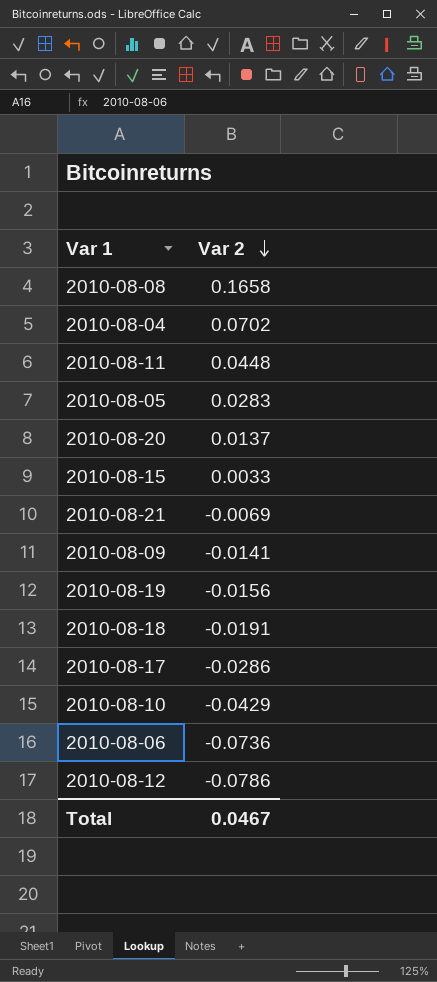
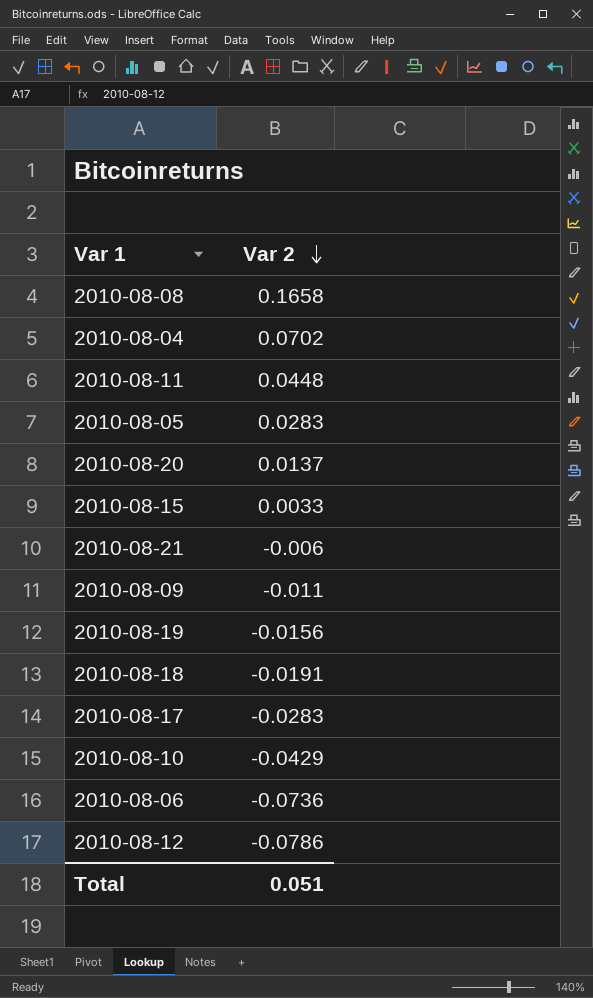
2010-08-21 | Var 2: -0.0069 -> -0.006
2010-08-09 | Var 2: -0.0141 -> -0.011
2010-08-17 | Var 2: -0.0286 -> -0.0283
Total | Var 2: 0.0467 -> 0.051

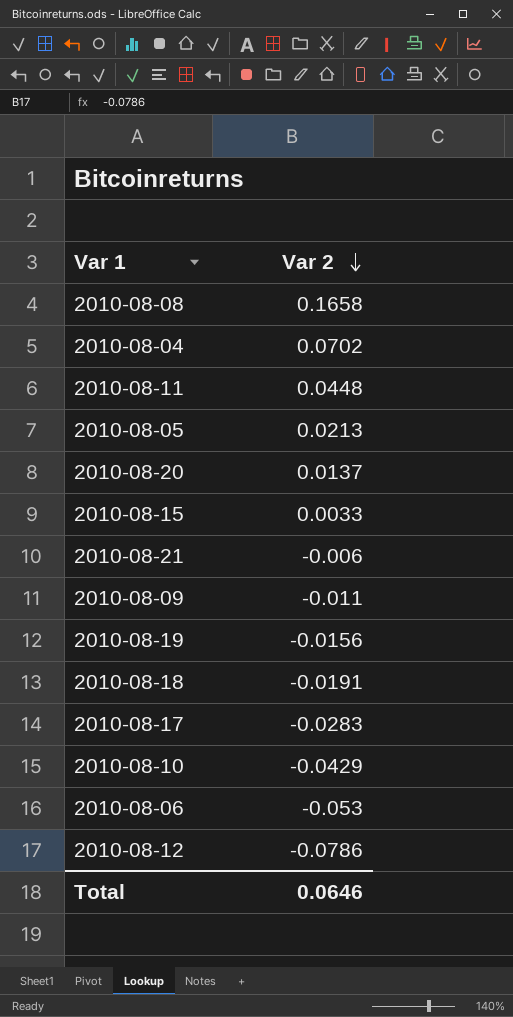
2010-08-05 | Var 2: 0.0283 -> 0.0213
2010-08-06 | Var 2: -0.0736 -> -0.053
Total | Var 2: 0.051 -> 0.0646

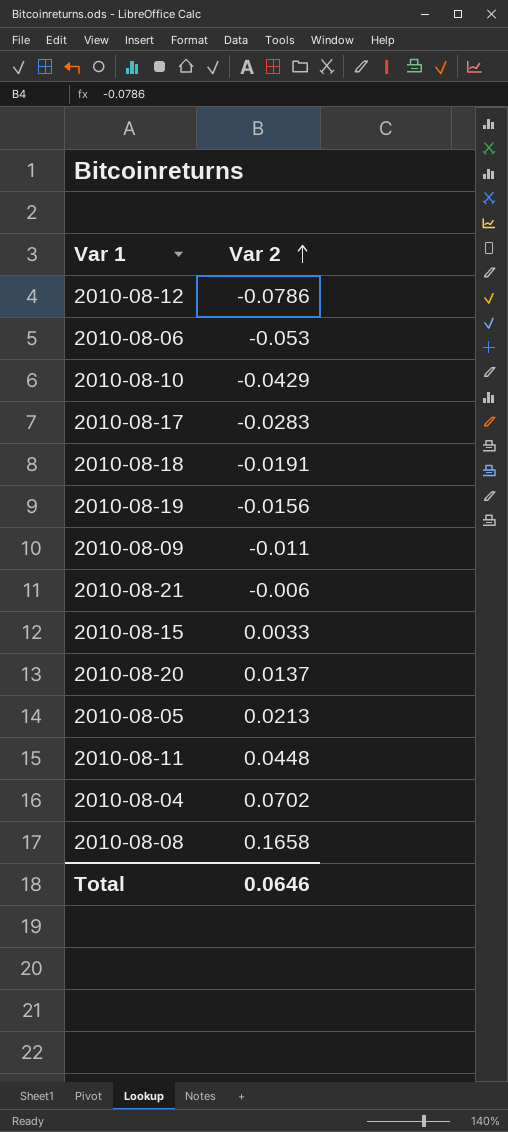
row order: Var 2 descending -> Var 2 ascending

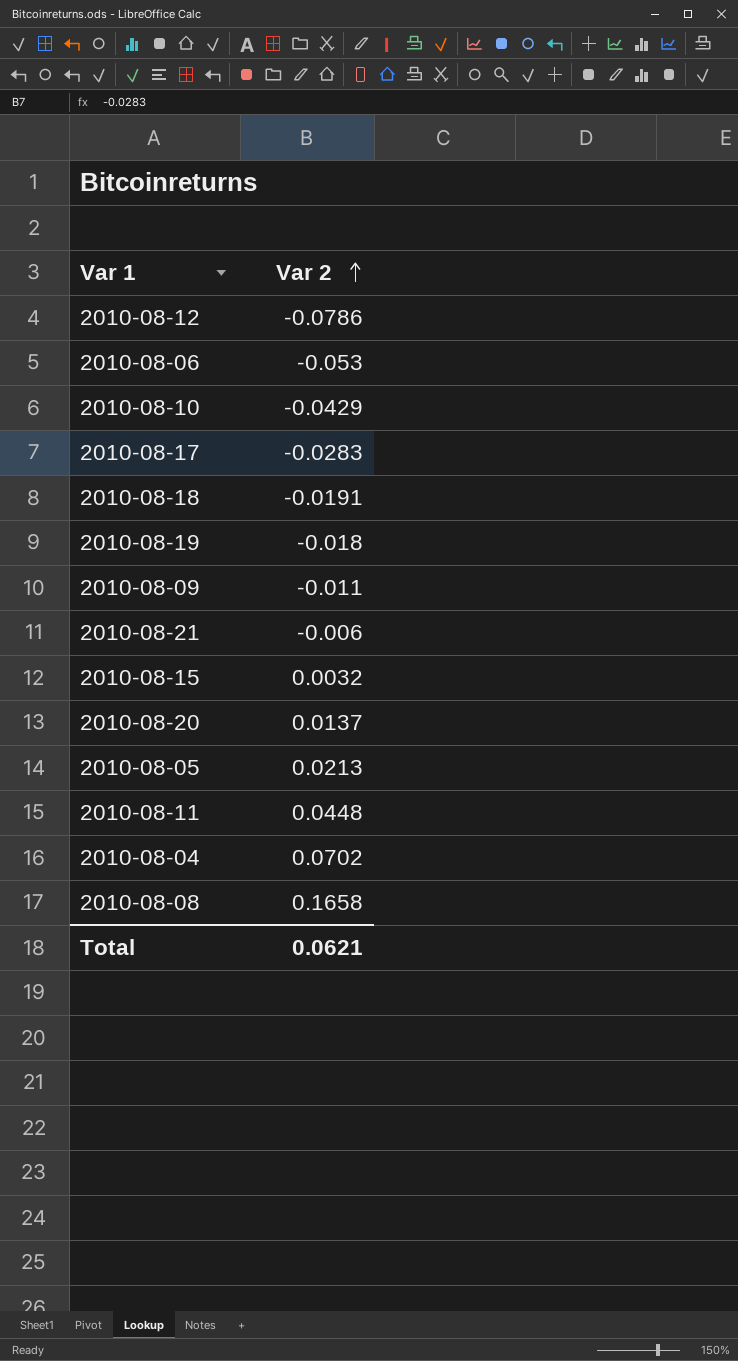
2010-08-19 | Var 2: -0.0156 -> -0.018
2010-08-15 | Var 2: 0.0033 -> 0.0032
Total | Var 2: 0.0646 -> 0.0621

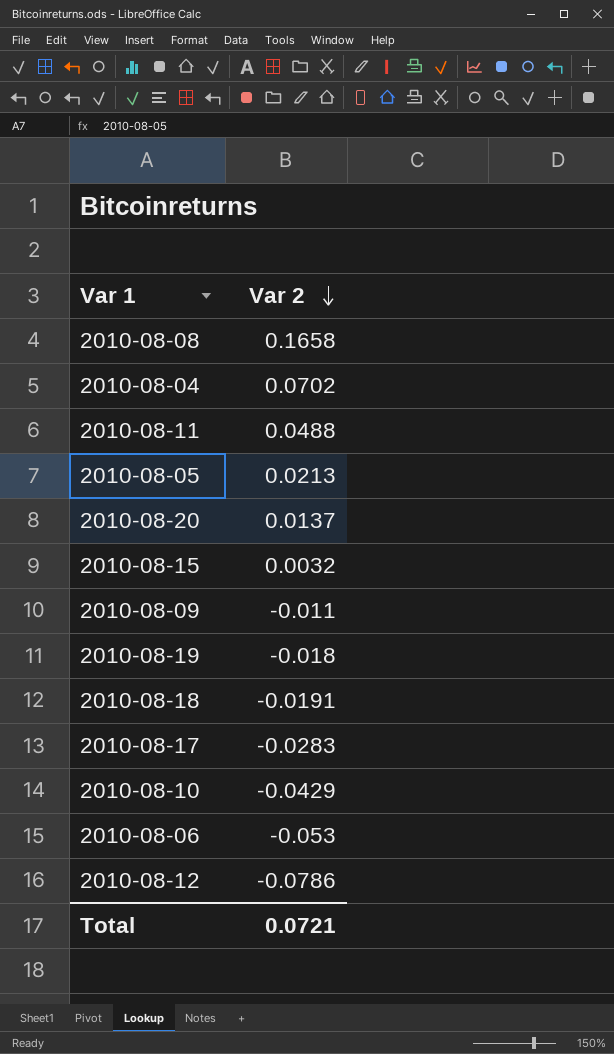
row order: Var 2 ascending -> Var 2 descending
row 2010-08-21: -0.006 -> none
2010-08-11 | Var 2: 0.0448 -> 0.0488
Total | Var 2: 0.0621 -> 0.0721

